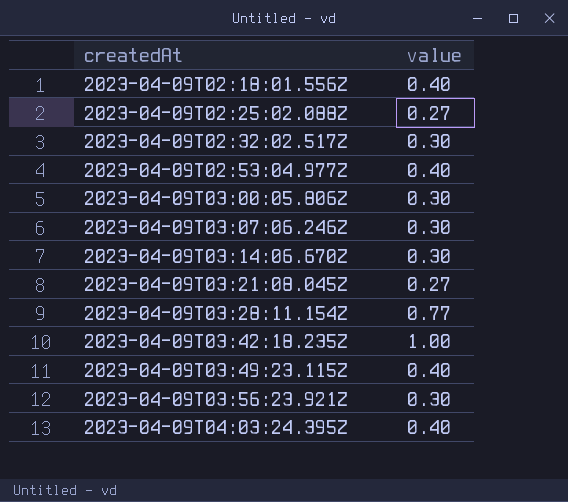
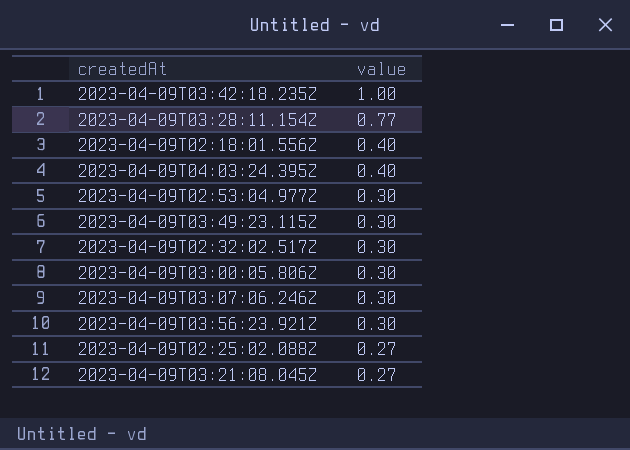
row order: createdAt ascending -> value descending
row 2023-04-09T03:14:06.670Z: 0.30 -> none
2023-04-09T02:53:04.977Z | value: 0.40 -> 0.30
2023-04-09T03:49:23.115Z | value: 0.40 -> 0.30

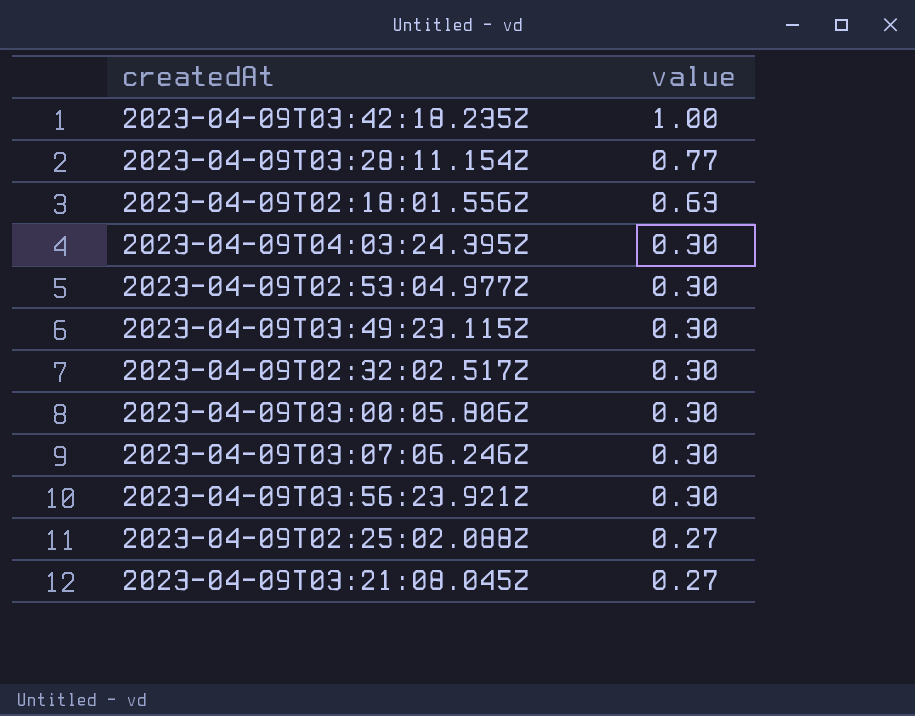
2023-04-09T02:18:01.556Z | value: 0.40 -> 0.63
2023-04-09T04:03:24.395Z | value: 0.40 -> 0.30

